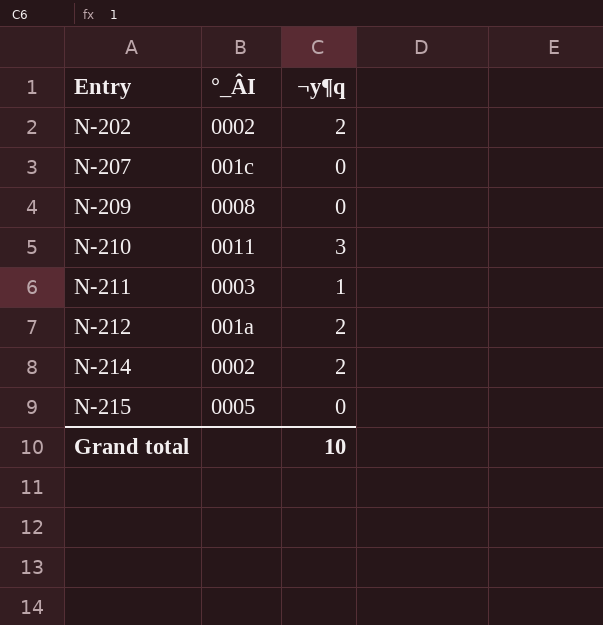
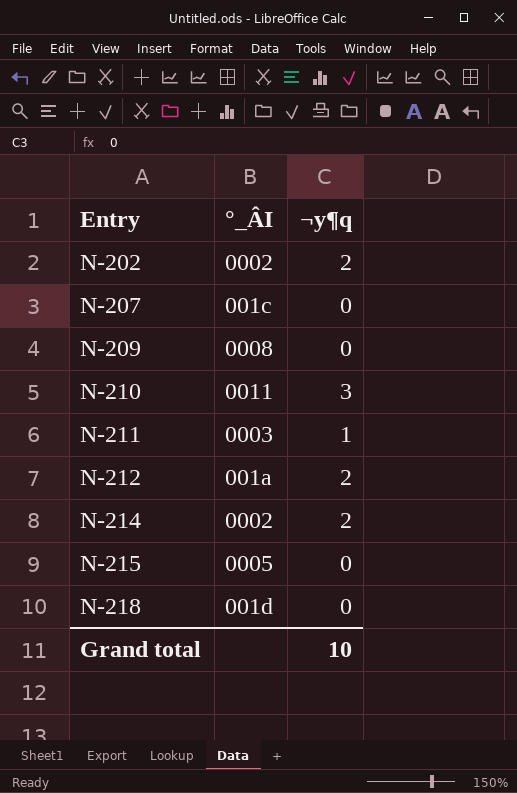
row N-218: none -> 001d | 0

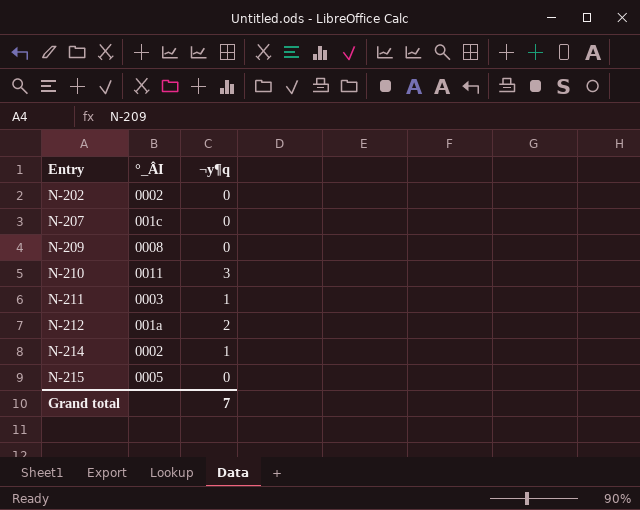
row N-218: 001d | 0 -> none
N-202 | ¬y¶q: 2 -> 0
N-214 | ¬y¶q: 2 -> 1
Grand total | ¬y¶q: 10 -> 7

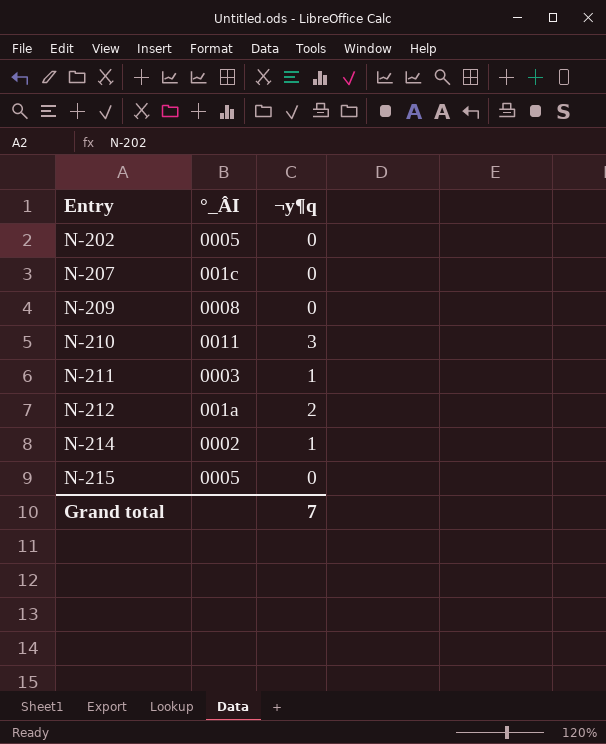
N-202 | °_ÂI: 0002 -> 0005

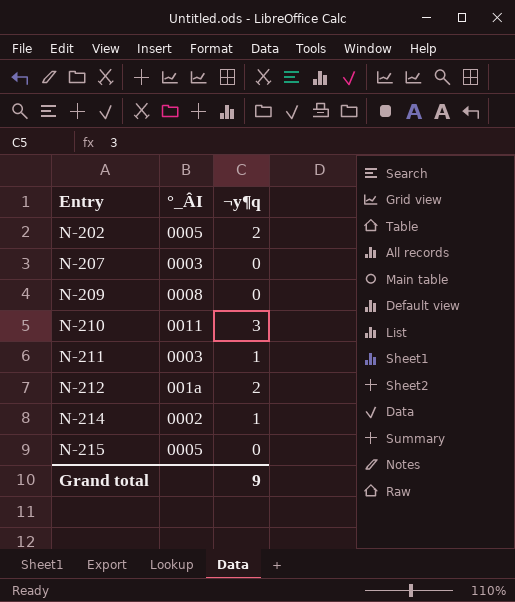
N-202 | ¬y¶q: 0 -> 2
N-207 | °_ÂI: 001c -> 0003
Grand total | ¬y¶q: 7 -> 9

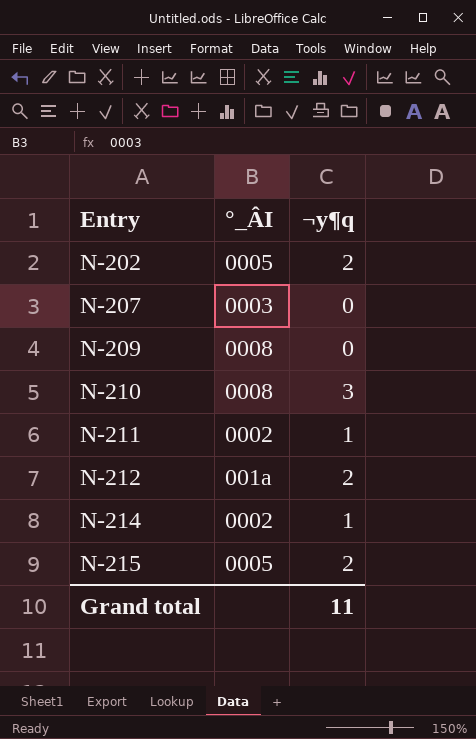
N-210 | °_ÂI: 0011 -> 0008
N-211 | °_ÂI: 0003 -> 0002
N-215 | ¬y¶q: 0 -> 2
Grand total | ¬y¶q: 9 -> 11

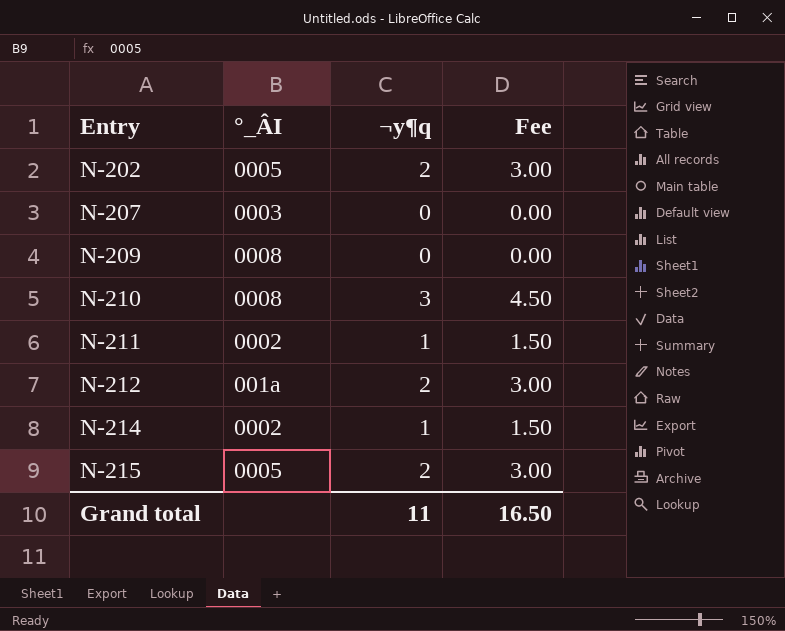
column Fee | formula: none -> [¬y¶q] * 1.5

